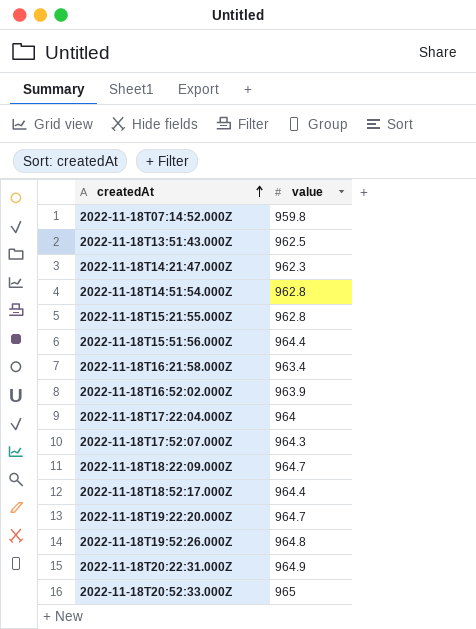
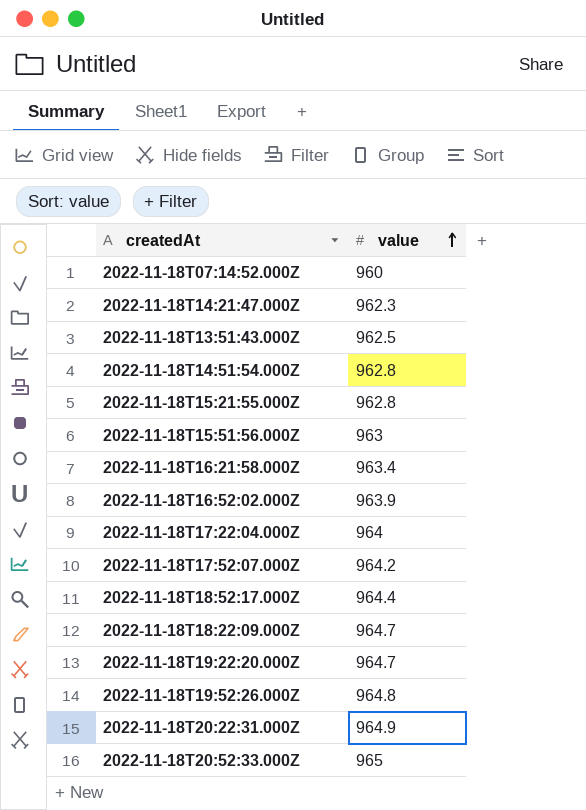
row order: createdAt ascending -> value ascending
2022-11-18T07:14:52.000Z | value: 959.8 -> 960
2022-11-18T15:51:56.000Z | value: 964.4 -> 963
2022-11-18T17:52:07.000Z | value: 964.3 -> 964.2

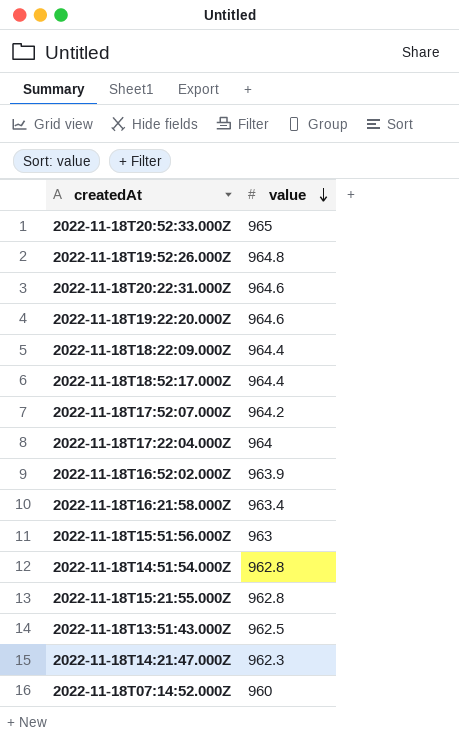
row order: value ascending -> value descending
2022-11-18T20:22:31.000Z | value: 964.9 -> 964.6
2022-11-18T19:22:20.000Z | value: 964.7 -> 964.6
2022-11-18T18:22:09.000Z | value: 964.7 -> 964.4

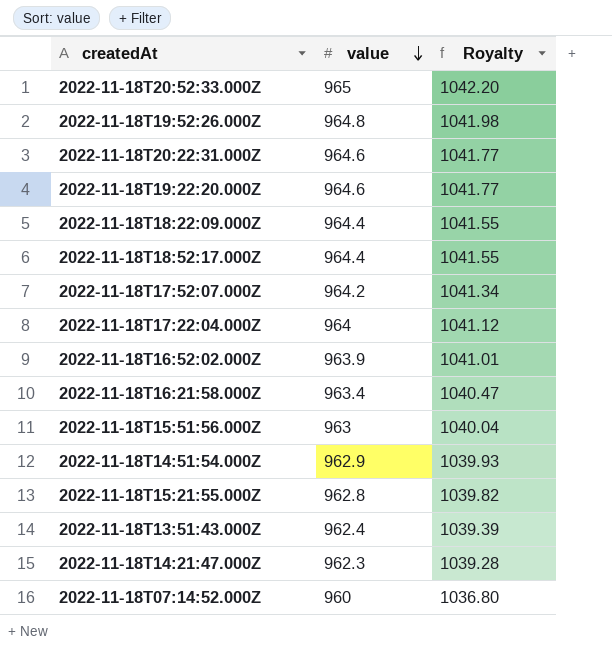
column Royalty | formula: none -> [value] * 1.08
2022-11-18T14:51:54.000Z | value: 962.8 -> 962.9
2022-11-18T13:51:43.000Z | value: 962.5 -> 962.4

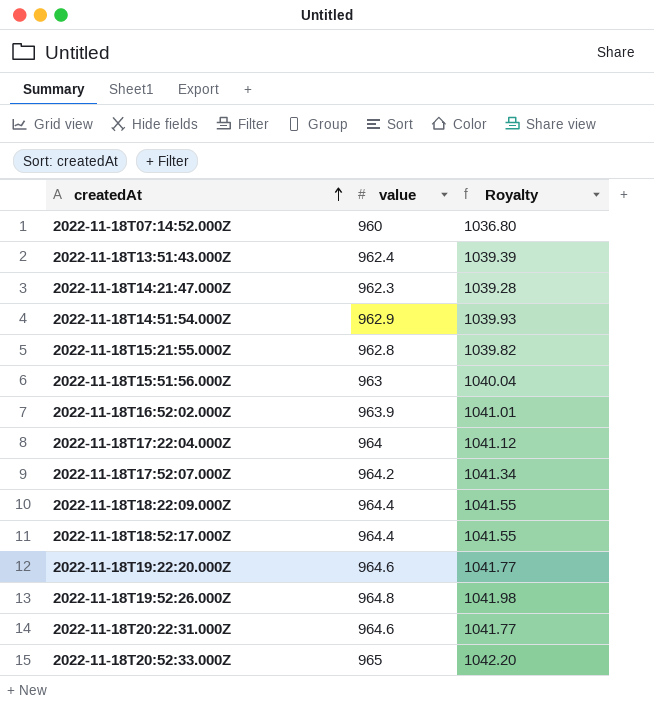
row order: value descending -> createdAt ascending
row 2022-11-18T16:21:58.000Z: 963.4 | 1040.47 -> none

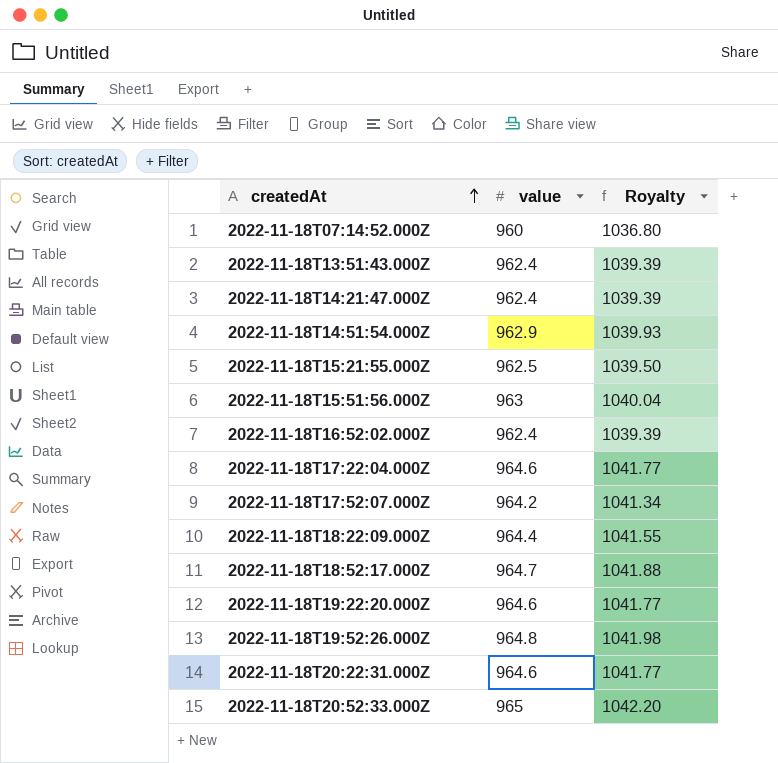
2022-11-18T14:21:47.000Z | value: 962.3 -> 962.4
2022-11-18T14:21:47.000Z | Royalty: 1039.28 -> 1039.39
2022-11-18T15:21:55.000Z | value: 962.8 -> 962.5
2022-11-18T15:21:55.000Z | Royalty: 1039.82 -> 1039.50
2022-11-18T16:52:02.000Z | value: 963.9 -> 962.4
2022-11-18T16:52:02.000Z | Royalty: 1041.01 -> 1039.39
2022-11-18T17:22:04.000Z | value: 964 -> 964.6
2022-11-18T17:22:04.000Z | Royalty: 1041.12 -> 1041.77
2022-11-18T18:52:17.000Z | value: 964.4 -> 964.7
2022-11-18T18:52:17.000Z | Royalty: 1041.55 -> 1041.88

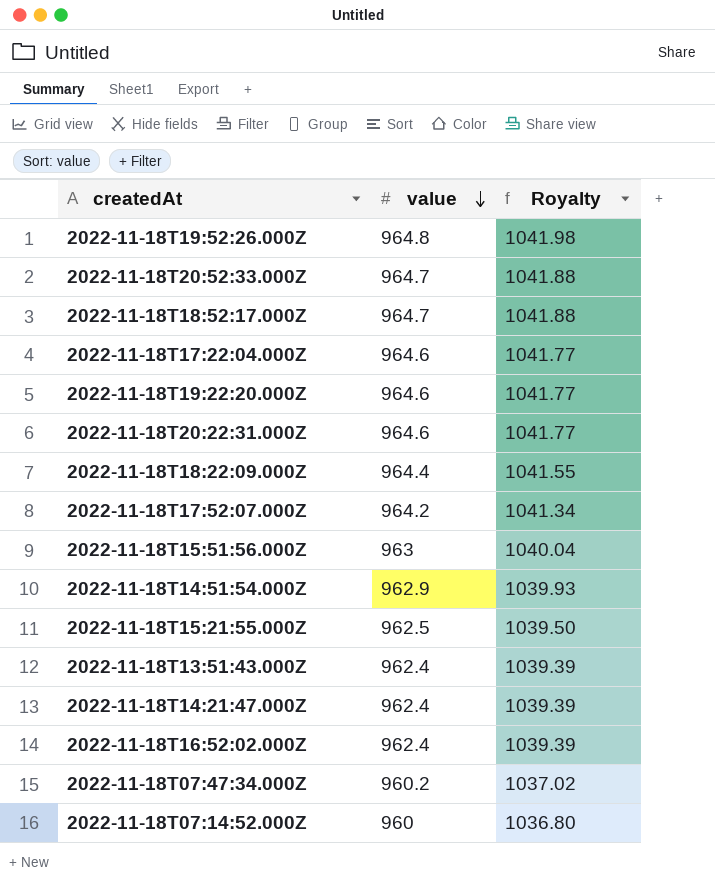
row order: createdAt ascending -> value descending
2022-11-18T20:52:33.000Z | value: 965 -> 964.7
2022-11-18T20:52:33.000Z | Royalty: 1042.20 -> 1041.88
row 2022-11-18T07:47:34.000Z: none -> 960.2 | 1037.02

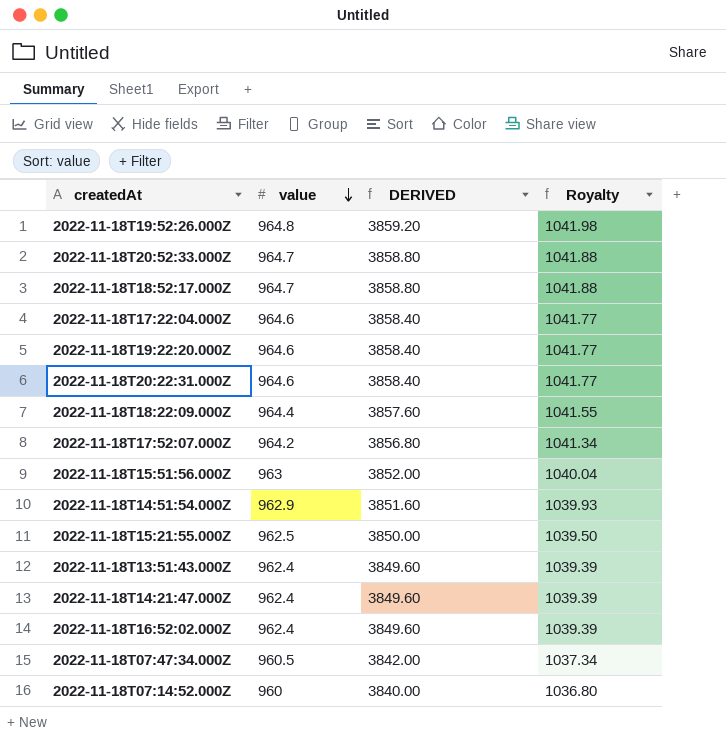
column DERIVED | formula: none -> [value] * 4
2022-11-18T07:47:34.000Z | value: 960.2 -> 960.5
2022-11-18T07:47:34.000Z | Royalty: 1037.02 -> 1037.34

